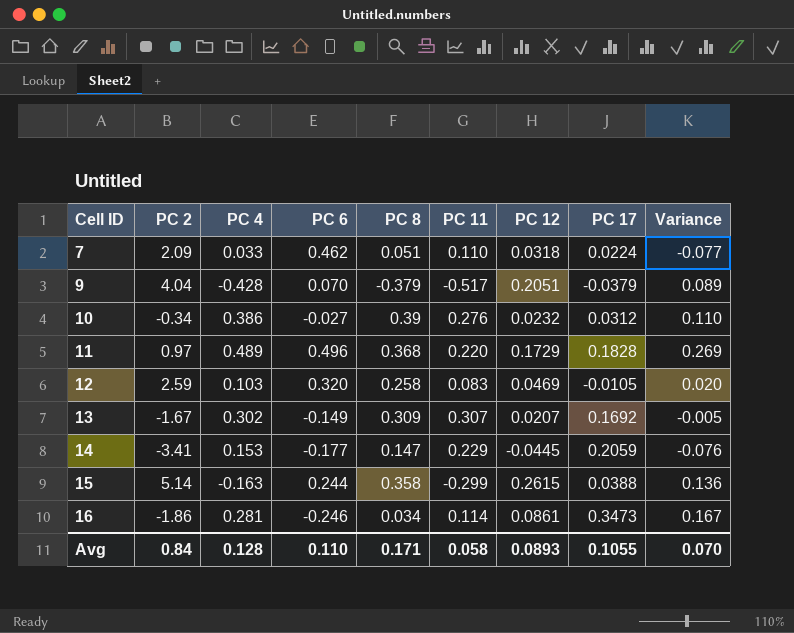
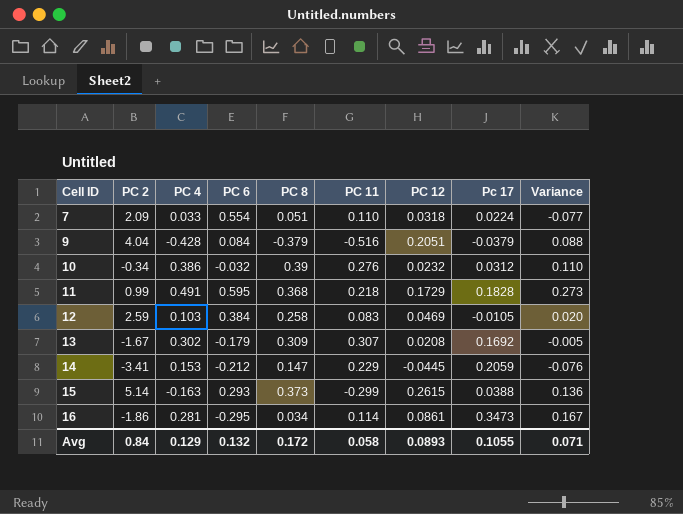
column name: PC 17 -> Pc 17
7 | PC 6: 0.462 -> 0.554
9 | PC 6: 0.070 -> 0.084
9 | PC 11: -0.517 -> -0.516
9 | Variance: 0.089 -> 0.088
10 | PC 6: -0.027 -> -0.032
11 | PC 2: 0.97 -> 0.99
11 | PC 4: 0.489 -> 0.491
11 | PC 6: 0.496 -> 0.595
11 | PC 11: 0.220 -> 0.218
11 | Variance: 0.269 -> 0.273
12 | PC 6: 0.320 -> 0.384
13 | PC 6: -0.149 -> -0.179
13 | PC 12: 0.0207 -> 0.0208
14 | PC 6: -0.177 -> -0.212
15 | PC 6: 0.244 -> 0.293
15 | PC 8: 0.358 -> 0.373
16 | PC 6: -0.246 -> -0.295
Avg | PC 4: 0.128 -> 0.129
Avg | PC 6: 0.110 -> 0.132
Avg | PC 8: 0.171 -> 0.172
Avg | Variance: 0.070 -> 0.071

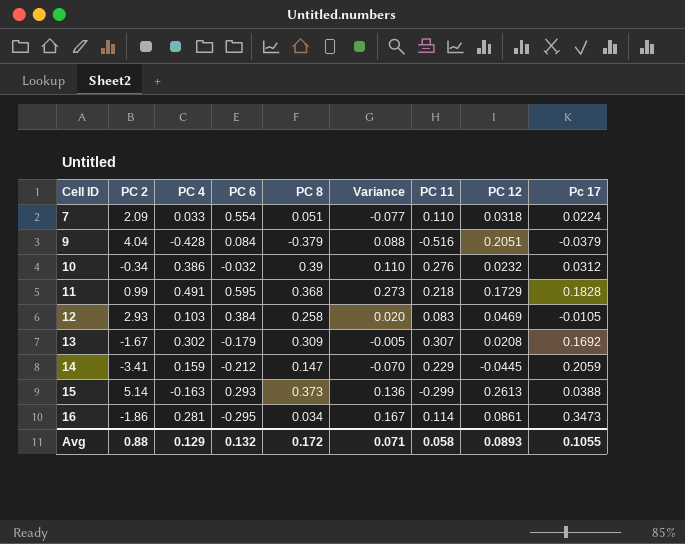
column Variance | position: 9 -> 6
12 | PC 2: 2.59 -> 2.93
14 | PC 4: 0.153 -> 0.159
14 | Variance: -0.076 -> -0.070
15 | PC 12: 0.2615 -> 0.2613
Avg | PC 2: 0.84 -> 0.88

